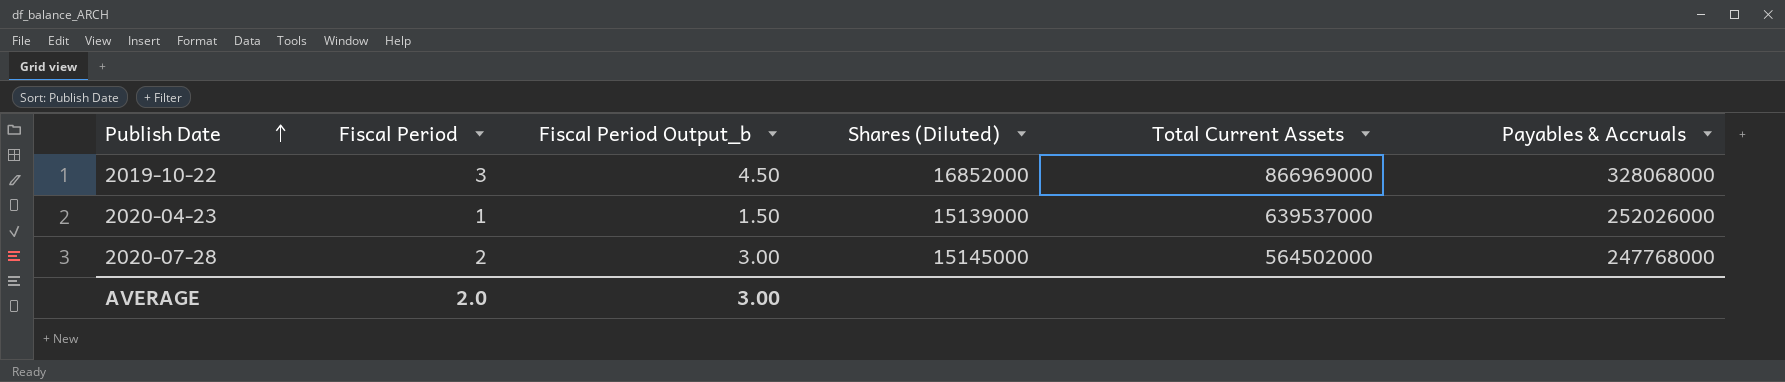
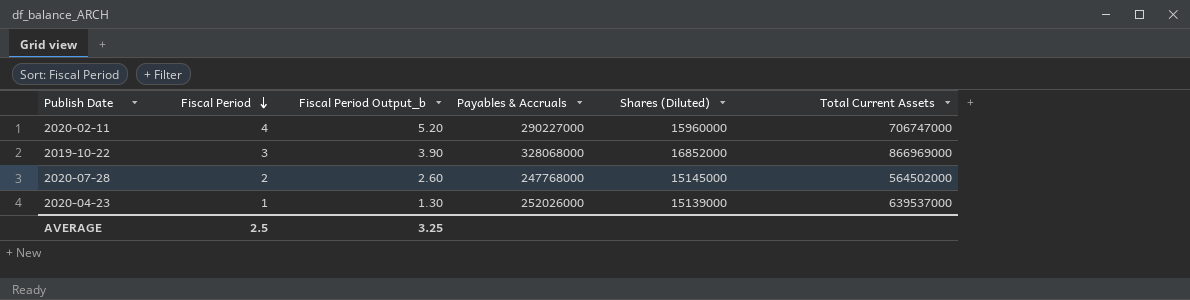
row order: Publish Date ascending -> Fiscal Period descending
column Fiscal Period Output_b | formula: [Fiscal Period] * 1.5 -> [Fiscal Period] * 1.3
column Payables & Accruals | position: 6 -> 4
row 2020-02-11: none -> 4 | 5.20 | 290227000 | 15960000 | 706747000
AVERAGE | Fiscal Period: 2.0 -> 2.5
AVERAGE | Fiscal Period Output_b: 3.00 -> 3.25

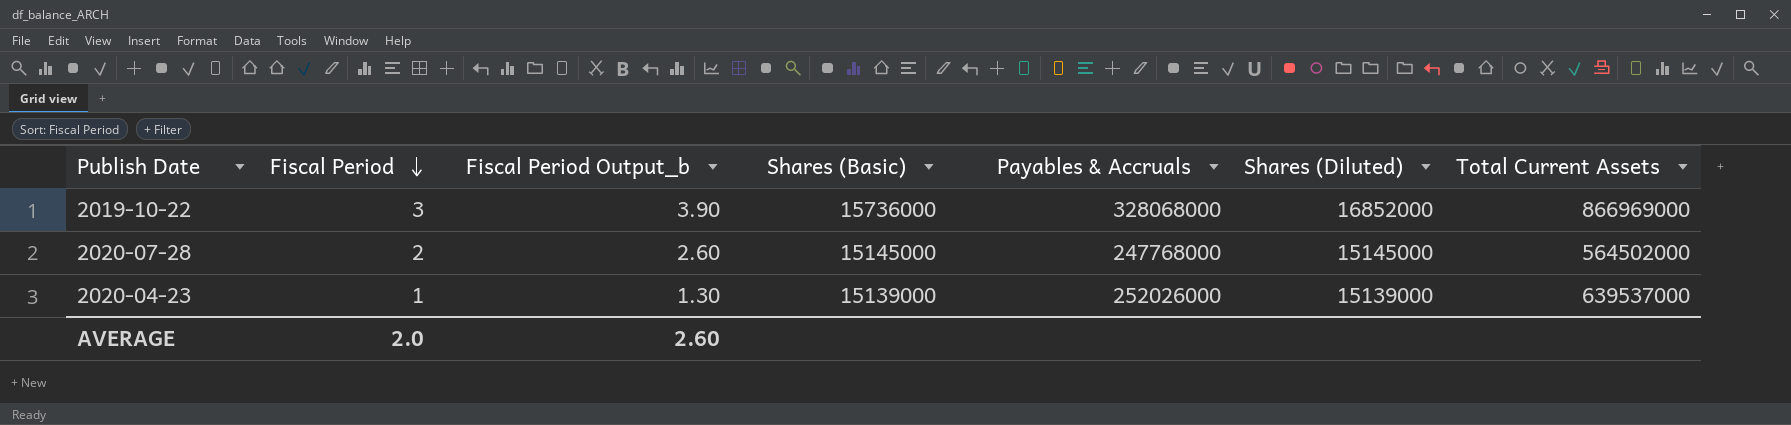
column Shares (Basic) | position: none -> 4
row 2020-02-11: 4 | 5.20 | 290227000 | 15960000 | 706747000 -> none
AVERAGE | Fiscal Period: 2.5 -> 2.0
AVERAGE | Fiscal Period Output_b: 3.25 -> 2.60

